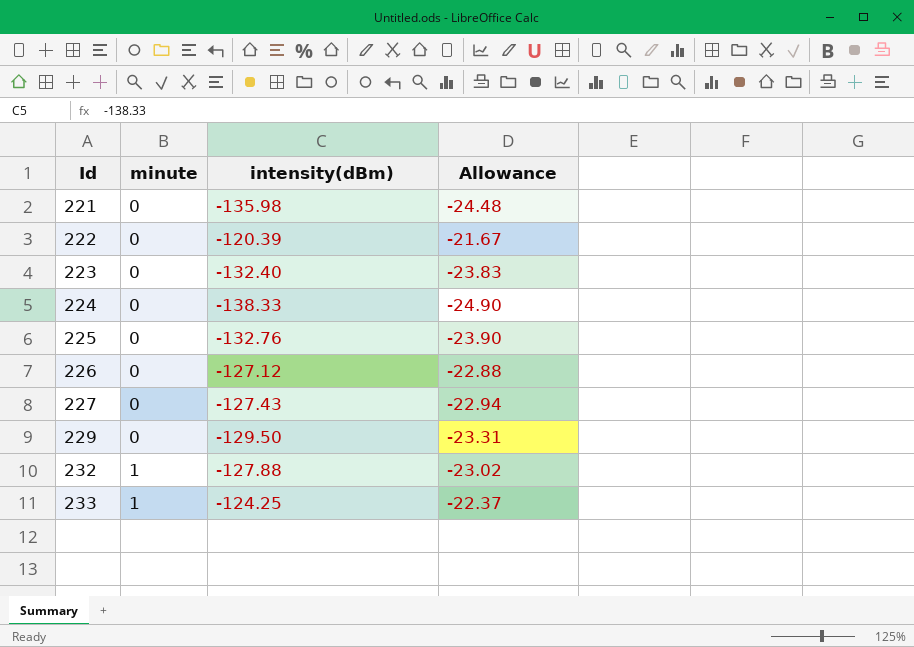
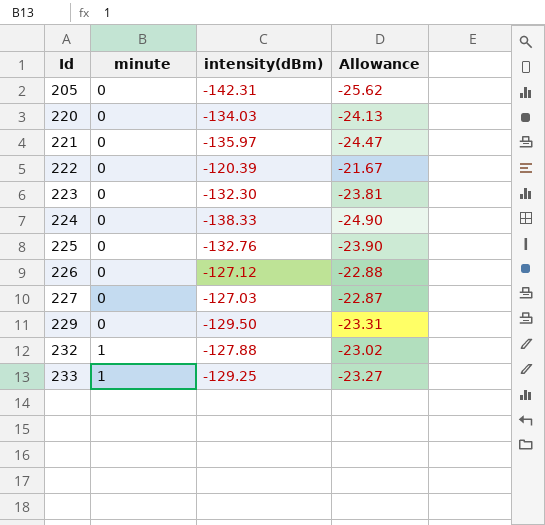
row 205: none -> 0 | -142.31 | -25.62
row 220: none -> 0 | -134.03 | -24.13
221 | intensity(dBm): -135.98 -> -135.97
221 | Allowance: -24.48 -> -24.47
223 | intensity(dBm): -132.40 -> -132.30
223 | Allowance: -23.83 -> -23.81
227 | intensity(dBm): -127.43 -> -127.03
227 | Allowance: -22.94 -> -22.87
233 | intensity(dBm): -124.25 -> -129.25
233 | Allowance: -22.37 -> -23.27

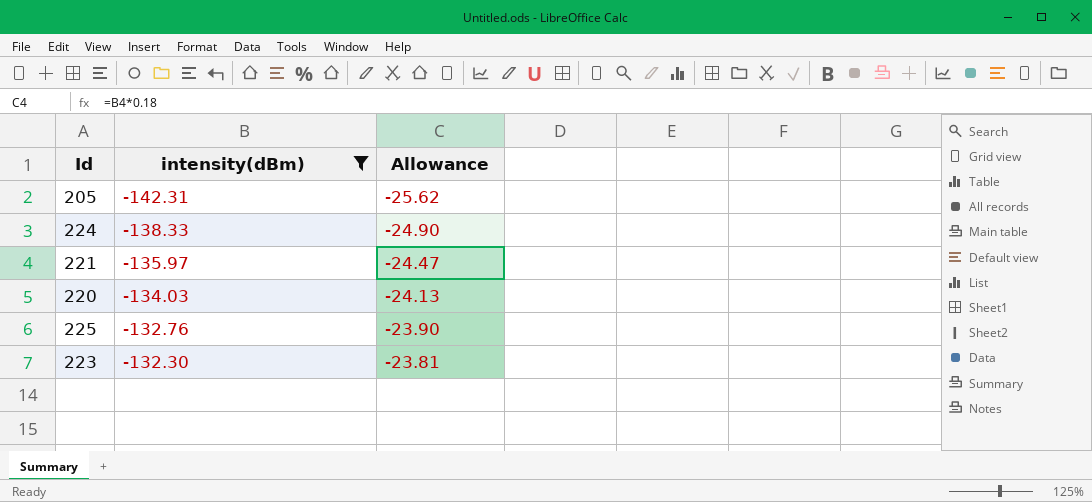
filter: none -> intensity(dBm) <= -132.30
row order: Id ascending -> intensity(dBm) ascending
column minute | position: 2 -> none

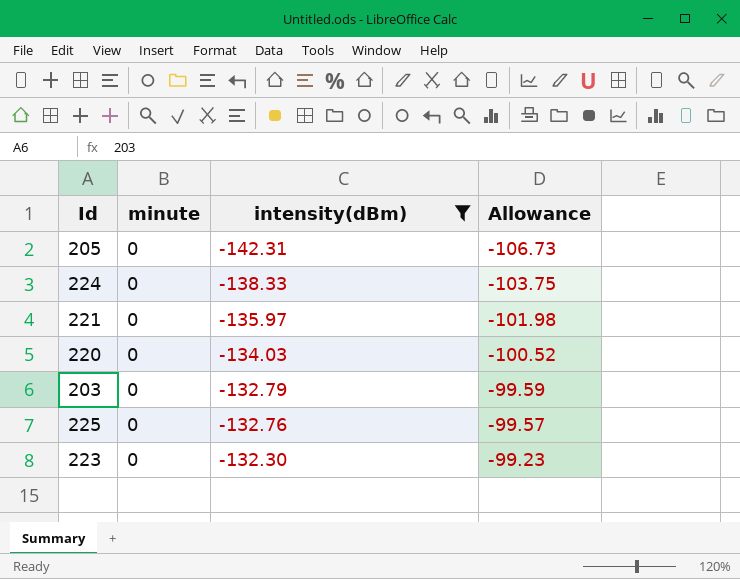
column minute | position: none -> 2
column Allowance | formula: [intensity(dBm)] * 0.18 -> [intensity(dBm)] * 0.75
row 203: none -> 0 | -132.79 | -99.59

